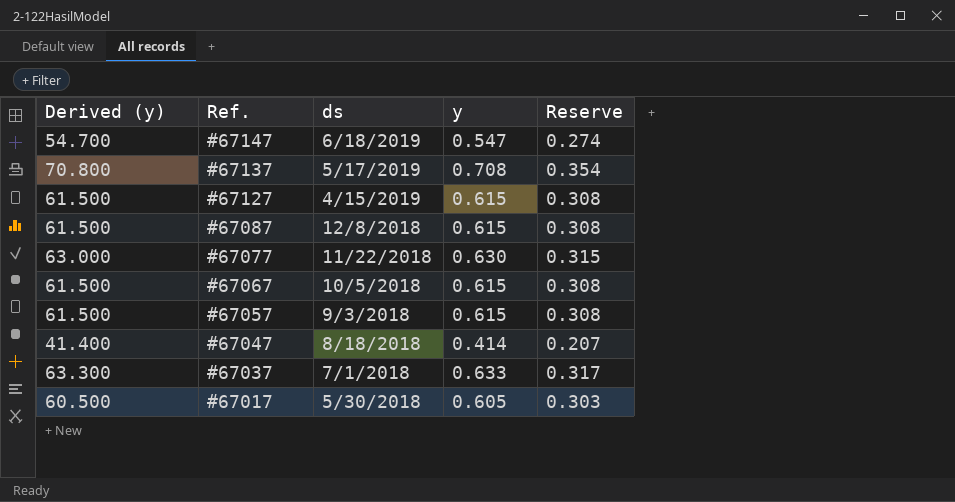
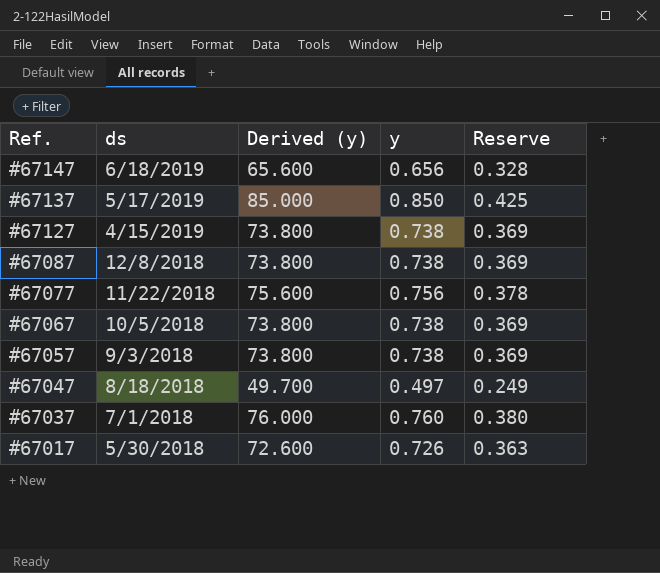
column Derived (y) | position: 1 -> 3
#67147 | Derived (y): 54.700 -> 65.600
#67147 | y: 0.547 -> 0.656
#67147 | Reserve: 0.274 -> 0.328
#67137 | Derived (y): 70.800 -> 85.000
#67137 | y: 0.708 -> 0.850
#67137 | Reserve: 0.354 -> 0.425
#67127 | Derived (y): 61.500 -> 73.800
#67127 | y: 0.615 -> 0.738
#67127 | Reserve: 0.308 -> 0.369
#67087 | Derived (y): 61.500 -> 73.800
#67087 | y: 0.615 -> 0.738
#67087 | Reserve: 0.308 -> 0.369
#67077 | Derived (y): 63.000 -> 75.600
#67077 | y: 0.630 -> 0.756
#67077 | Reserve: 0.315 -> 0.378
#67067 | Derived (y): 61.500 -> 73.800
#67067 | y: 0.615 -> 0.738
#67067 | Reserve: 0.308 -> 0.369
#67057 | Derived (y): 61.500 -> 73.800
#67057 | y: 0.615 -> 0.738
#67057 | Reserve: 0.308 -> 0.369
#67047 | Derived (y): 41.400 -> 49.700
#67047 | y: 0.414 -> 0.497
#67047 | Reserve: 0.207 -> 0.249
#67037 | Derived (y): 63.300 -> 76.000
#67037 | y: 0.633 -> 0.760
#67037 | Reserve: 0.317 -> 0.380
#67017 | Derived (y): 60.500 -> 72.600
#67017 | y: 0.605 -> 0.726
#67017 | Reserve: 0.303 -> 0.363

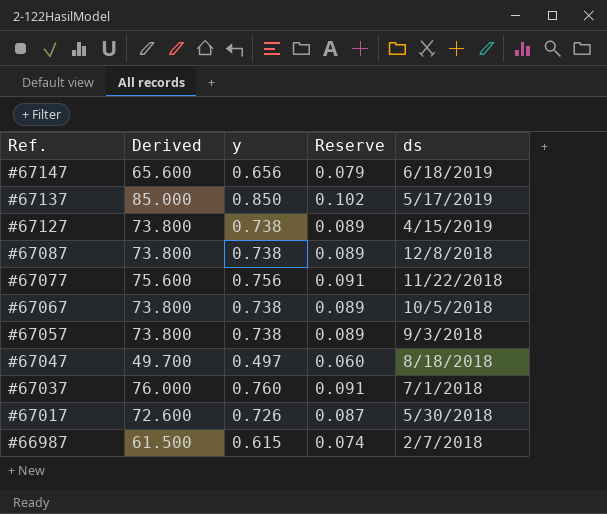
column name: Derived (y) -> Derived
column Reserve | formula: [y] * 0.5 -> [y] * 0.12
column ds | position: 2 -> 5
row #66987: none -> 61.500 | 0.615 | 0.074 | 2/7/2018

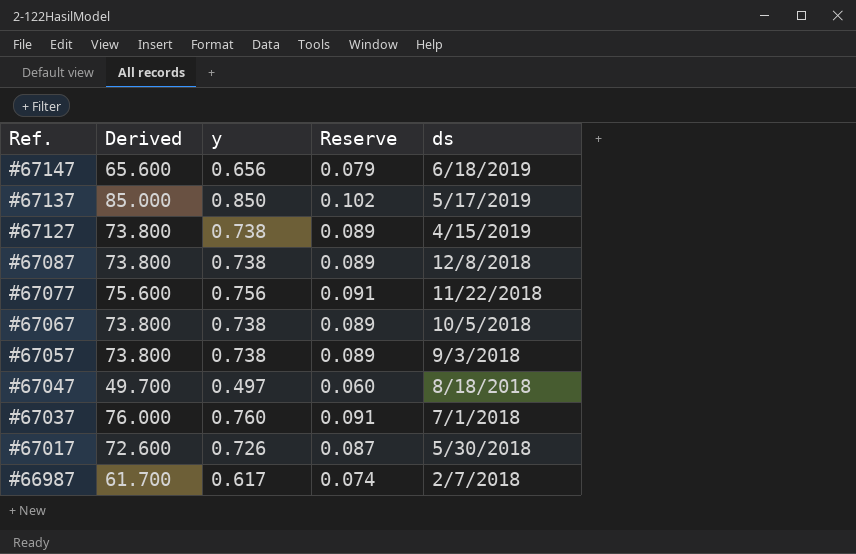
#66987 | Derived: 61.500 -> 61.700
#66987 | y: 0.615 -> 0.617

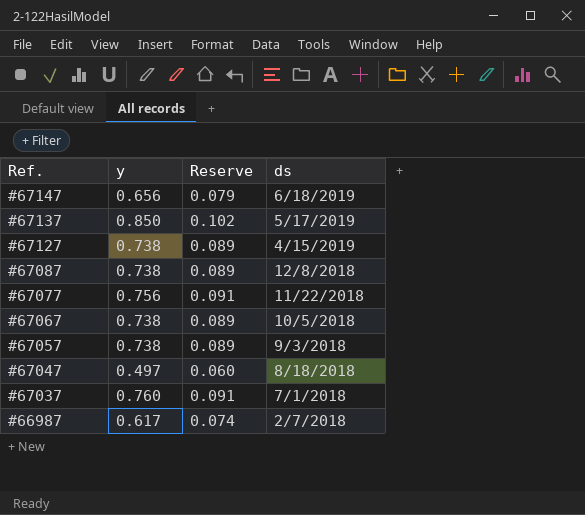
column Derived | formula: [y] * 100 -> none
row #67017: 72.600 | 0.726 | 0.087 | 5/30/2018 -> none

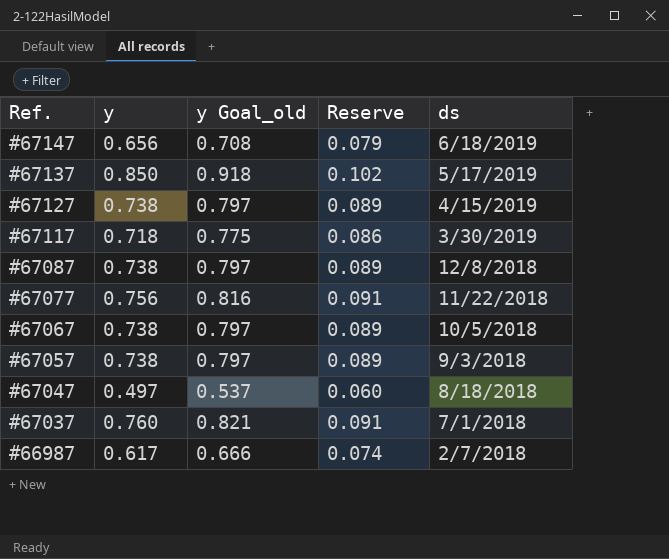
column y Goal_old | formula: none -> [y] * 1.08
row #67117: none -> 0.718 | 0.775 | 0.086 | 3/30/2019

